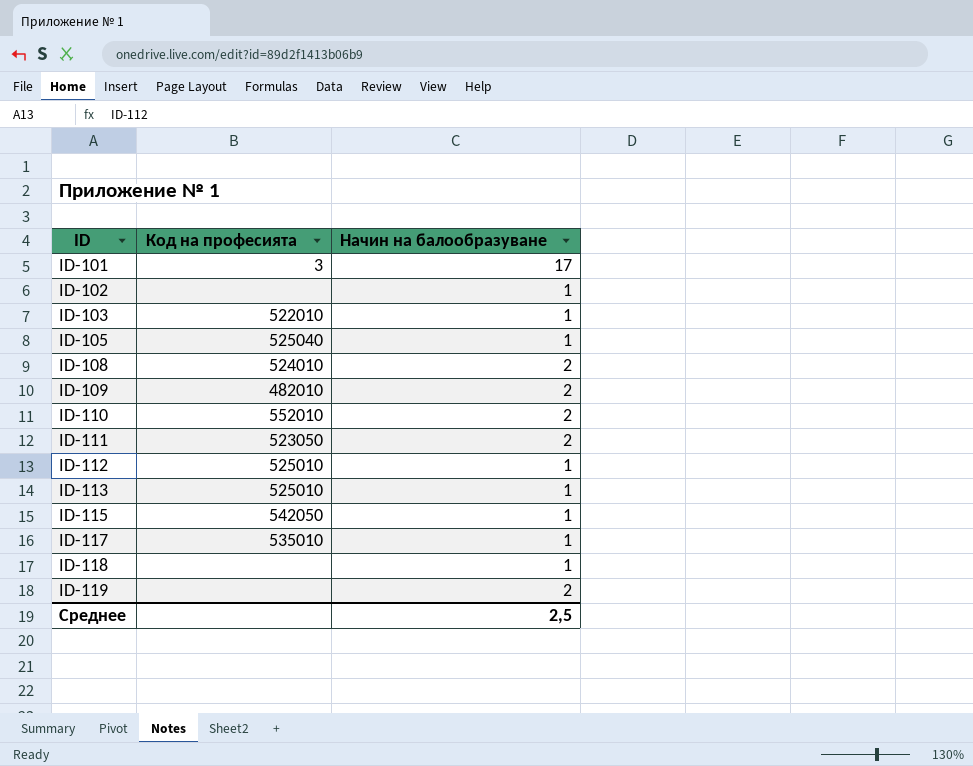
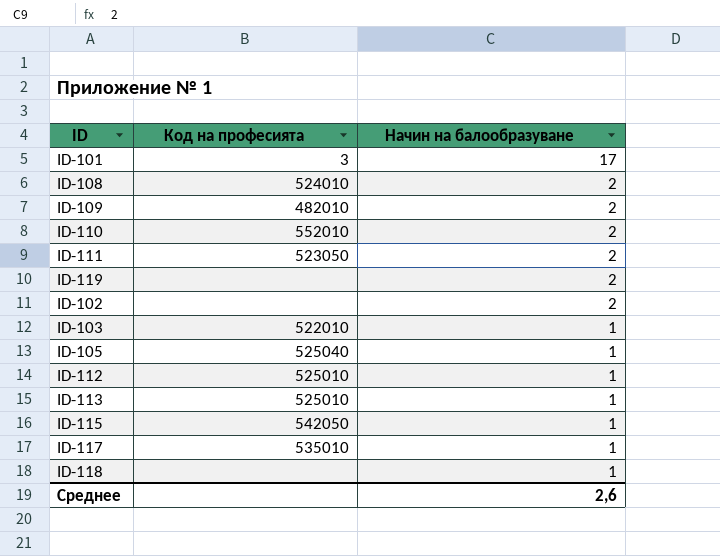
row order: ID ascending -> Начин на балообразуване descending
ID-102 | Начин на балообразуване: 1 -> 2
Среднее | Начин на балообразуване: 2,5 -> 2,6

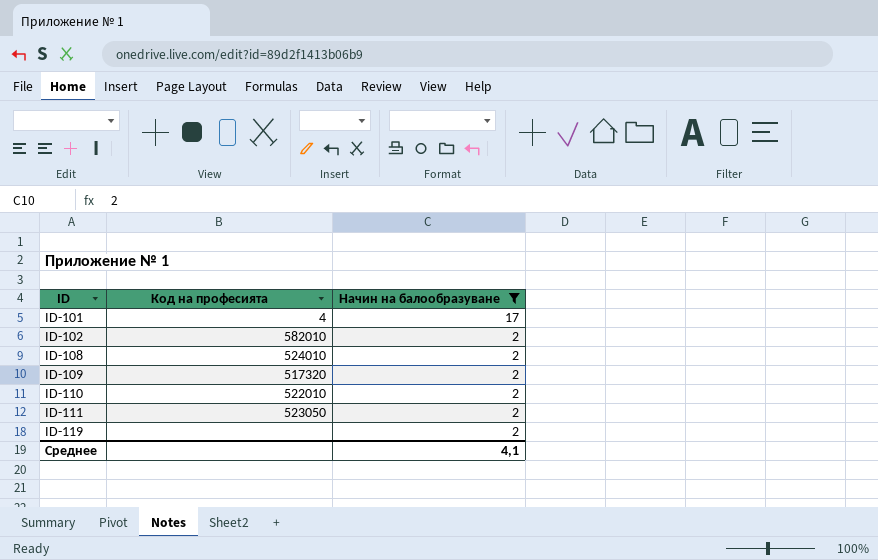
filter: none -> Начин на балообразуване != 1
row order: Начин на балообразуване descending -> ID ascending
ID-101 | Код на професията: 3 -> 4
ID-102 | Код на професията: none -> 582010
ID-109 | Код на професията: 482010 -> 517320
ID-110 | Код на професията: 552010 -> 522010
Среднее | Начин на балообразуване: 2,6 -> 4,1

